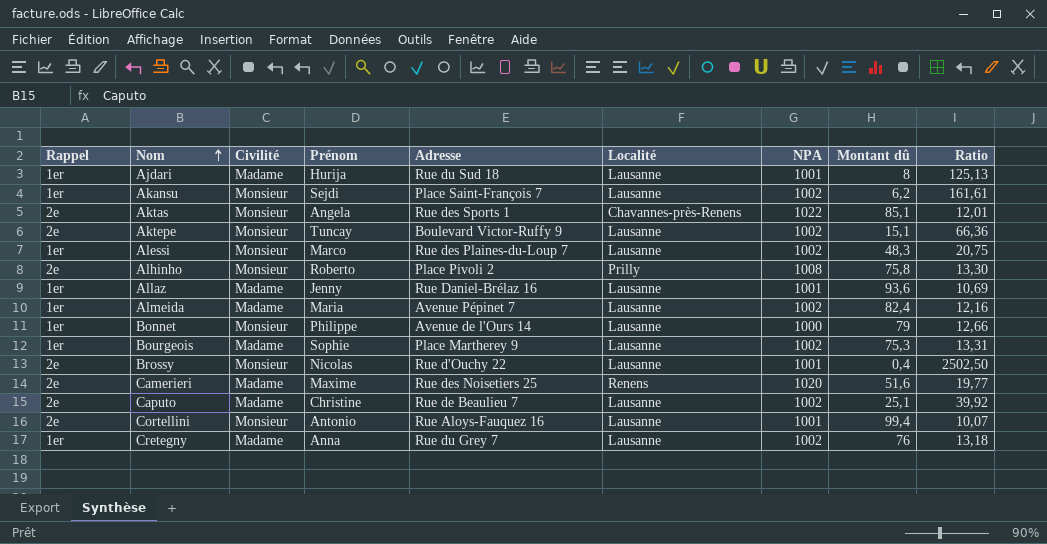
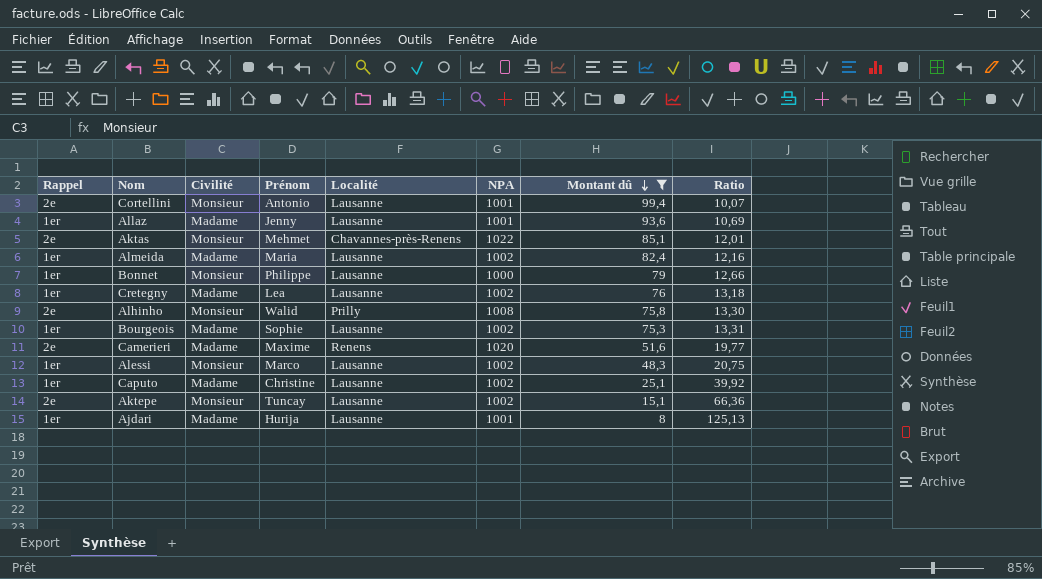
filter: none -> Montant dû >= 8
row order: Nom ascending -> Montant dû descending
column Adresse | position: 5 -> none
Aktas | Prénom: Angela -> Mehmet
Cretegny | Prénom: Anna -> Lea
Alhinho | Prénom: Roberto -> Walid
Caputo | Rappel: 2e -> 1er

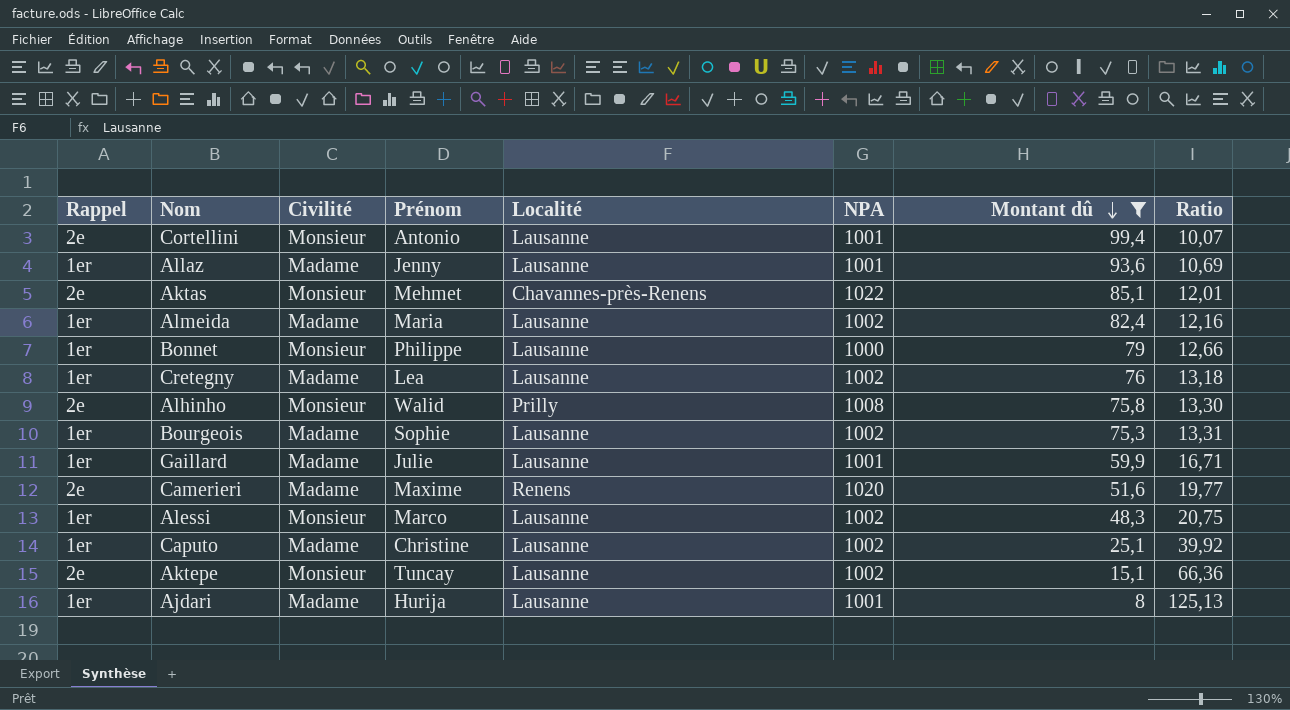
row Gaillard: none -> 1er | Madame | Julie | Lausanne | 1001 | 59,9 | 16,71

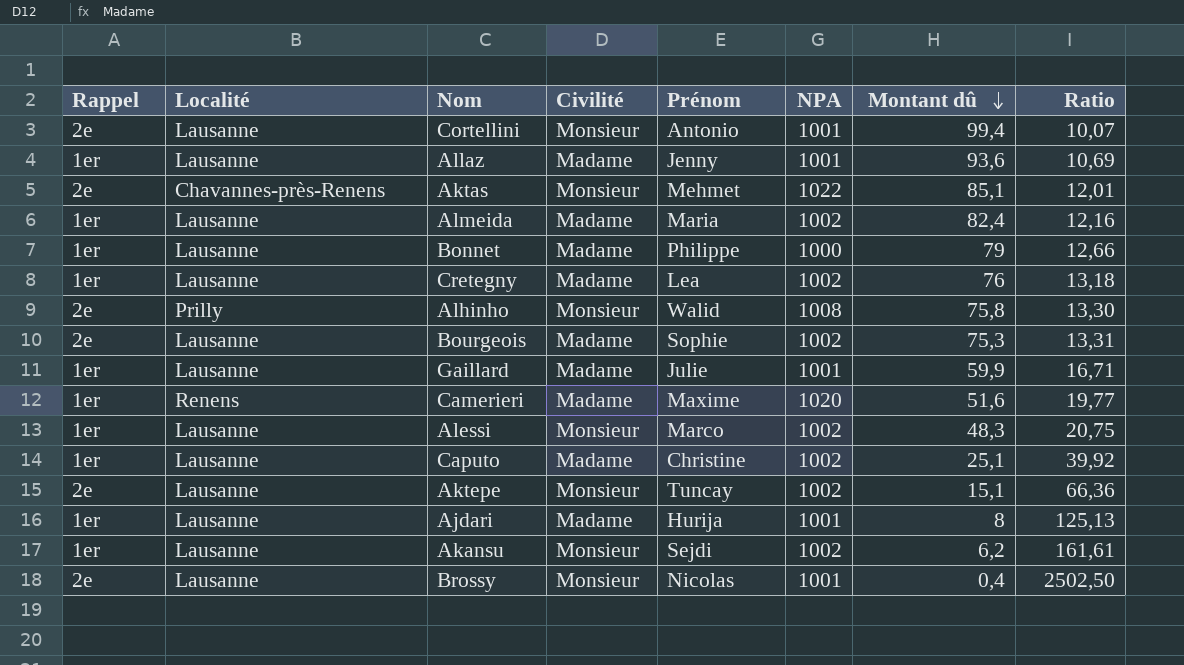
filter: Montant dû >= 8 -> none
column Localité | position: 5 -> 2
Bonnet | Civilité: Monsieur -> Madame
Bourgeois | Rappel: 1er -> 2e
Camerieri | Rappel: 2e -> 1er

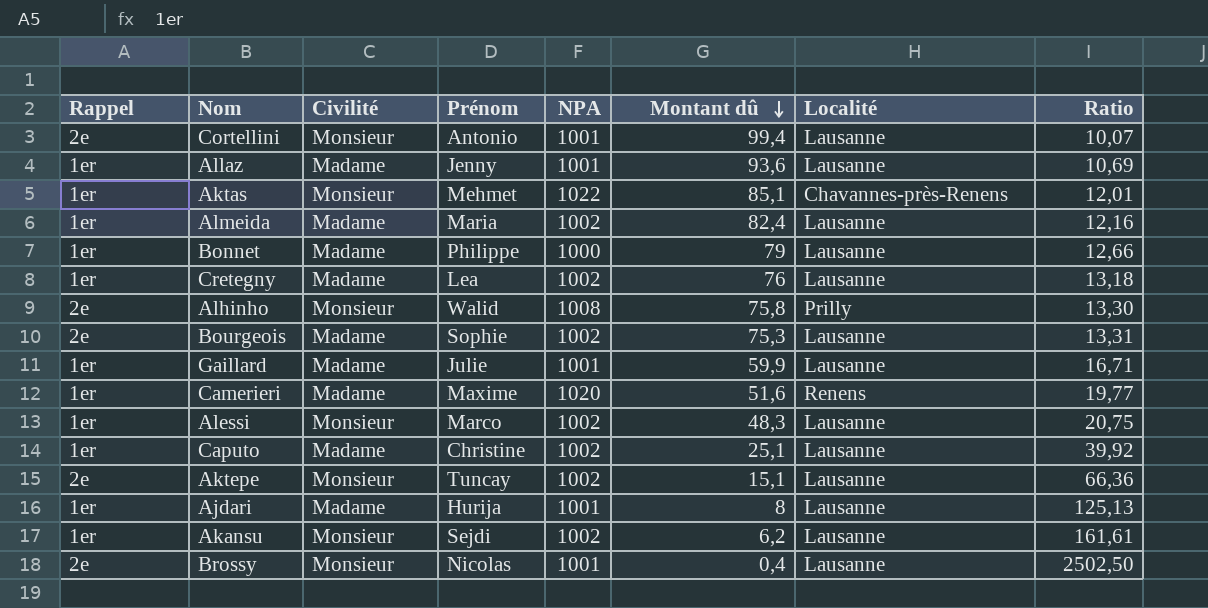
column Localité | position: 2 -> 7
Aktas | Rappel: 2e -> 1er

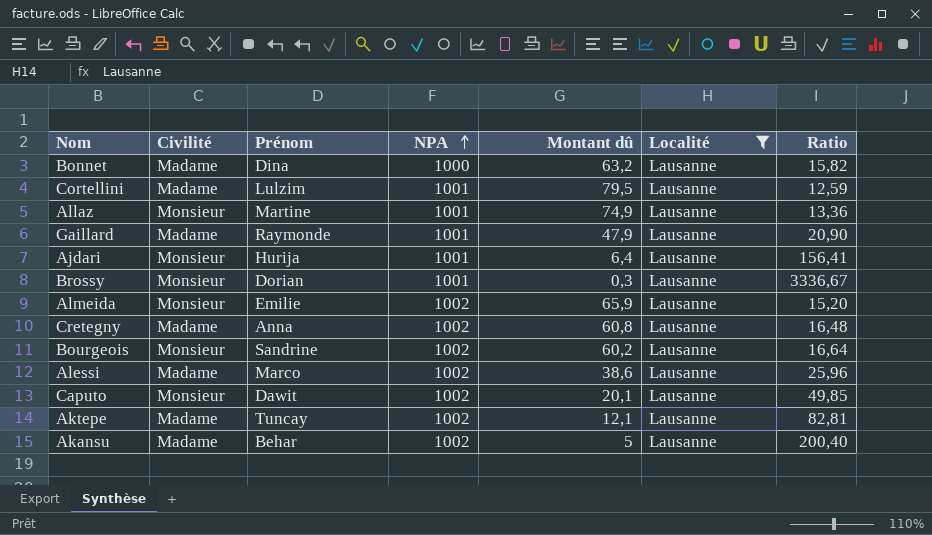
filter: none -> Localité = Lausanne
row order: Montant dû descending -> NPA ascending
column Rappel | position: 1 -> none
Bonnet | Prénom: Philippe -> Dina
Bonnet | Montant dû: 79 -> 63,2
Bonnet | Ratio: 12,66 -> 15,82
Cortellini | Civilité: Monsieur -> Madame
Cortellini | Prénom: Antonio -> Lulzim
Cortellini | Montant dû: 99,4 -> 79,5
Cortellini | Ratio: 10,07 -> 12,59
Allaz | Civilité: Madame -> Monsieur
Allaz | Prénom: Jenny -> Martine
Allaz | Montant dû: 93,6 -> 74,9
Allaz | Ratio: 10,69 -> 13,36
Gaillard | Prénom: Julie -> Raymonde
Gaillard | Montant dû: 59,9 -> 47,9
Gaillard | Ratio: 16,71 -> 20,90
Ajdari | Civilité: Madame -> Monsieur
Ajdari | Montant dû: 8 -> 6,4
Ajdari | Ratio: 125,13 -> 156,41
Brossy | Prénom: Nicolas -> Dorian
Brossy | Montant dû: 0,4 -> 0,3
Brossy | Ratio: 2502,50 -> 3336,67
Almeida | Civilité: Madame -> Monsieur
Almeida | Prénom: Maria -> Emilie
Almeida | Montant dû: 82,4 -> 65,9
Almeida | Ratio: 12,16 -> 15,20
Cretegny | Prénom: Lea -> Anna
Cretegny | Montant dû: 76 -> 60,8
Cretegny | Ratio: 13,18 -> 16,48
Bourgeois | Civilité: Madame -> Monsieur
Bourgeois | Prénom: Sophie -> Sandrine
Bourgeois | Montant dû: 75,3 -> 60,2
Bourgeois | Ratio: 13,31 -> 16,64
Alessi | Civilité: Monsieur -> Madame
Alessi | Montant dû: 48,3 -> 38,6
Alessi | Ratio: 20,75 -> 25,96
Caputo | Civilité: Madame -> Monsieur
Caputo | Prénom: Christine -> Dawit
Caputo | Montant dû: 25,1 -> 20,1
Caputo | Ratio: 39,92 -> 49,85
Aktepe | Civilité: Monsieur -> Madame
Aktepe | Montant dû: 15,1 -> 12,1
Aktepe | Ratio: 66,36 -> 82,81
Akansu | Civilité: Monsieur -> Madame
Akansu | Prénom: Sejdi -> Behar
Akansu | Montant dû: 6,2 -> 5
Akansu | Ratio: 161,61 -> 200,40

